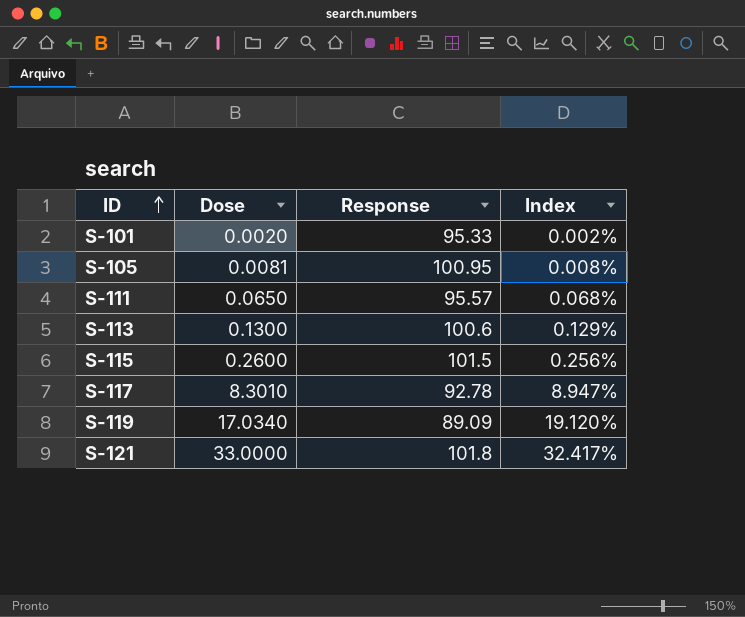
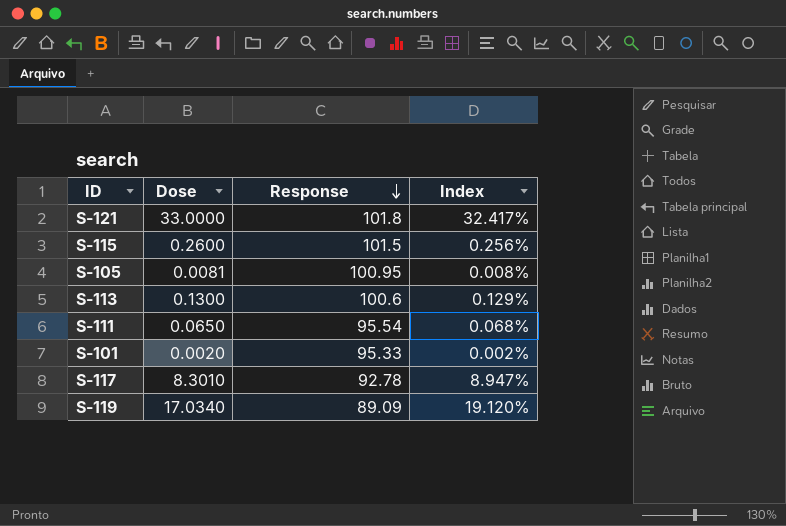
row order: ID ascending -> Response descending
S-111 | Response: 95.57 -> 95.54

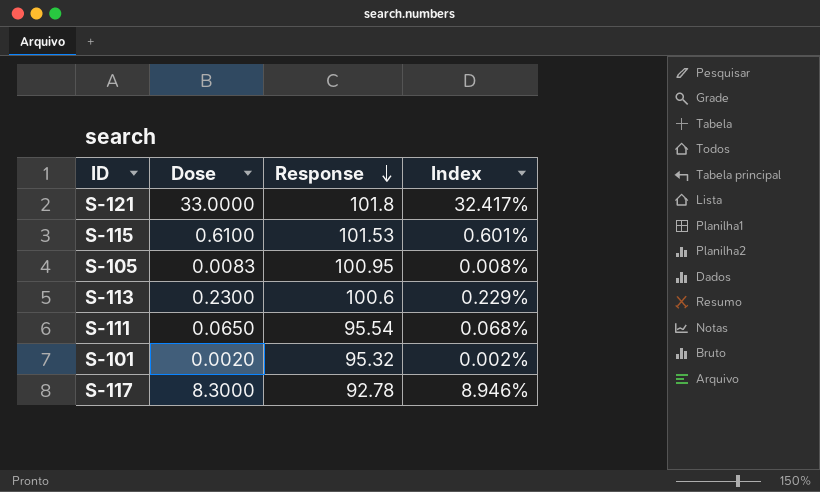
row S-119: 17.0340 | 89.09 | 19.120% -> none
S-115 | Dose: 0.2600 -> 0.6100
S-115 | Response: 101.5 -> 101.53
S-115 | Index: 0.256% -> 0.601%
S-105 | Dose: 0.0081 -> 0.0083
S-113 | Dose: 0.1300 -> 0.2300
S-113 | Index: 0.129% -> 0.229%
S-101 | Response: 95.33 -> 95.32
S-117 | Dose: 8.3010 -> 8.3000
S-117 | Index: 8.947% -> 8.946%

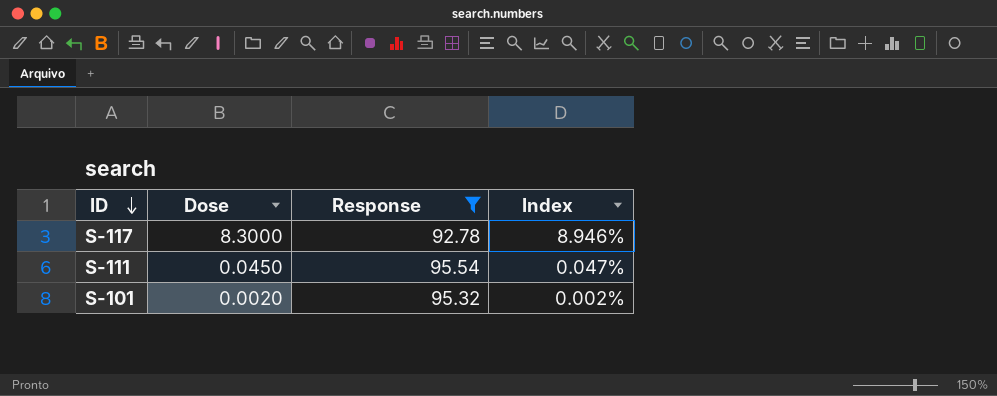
filter: none -> Response <= 95.54
row order: Response descending -> ID descending
S-111 | Dose: 0.0650 -> 0.0450
S-111 | Index: 0.068% -> 0.047%

